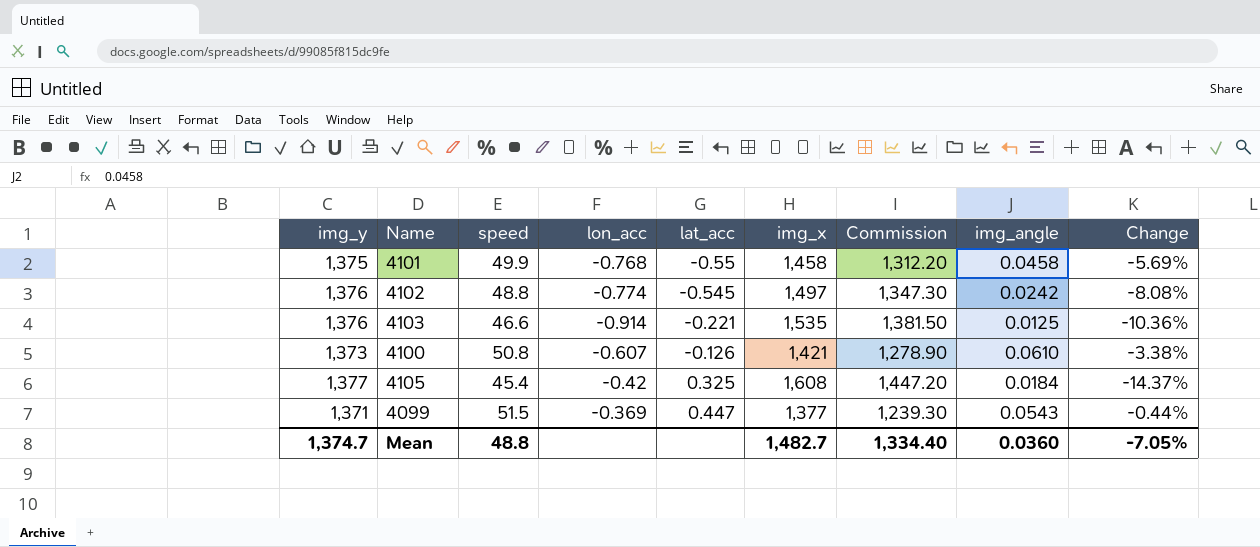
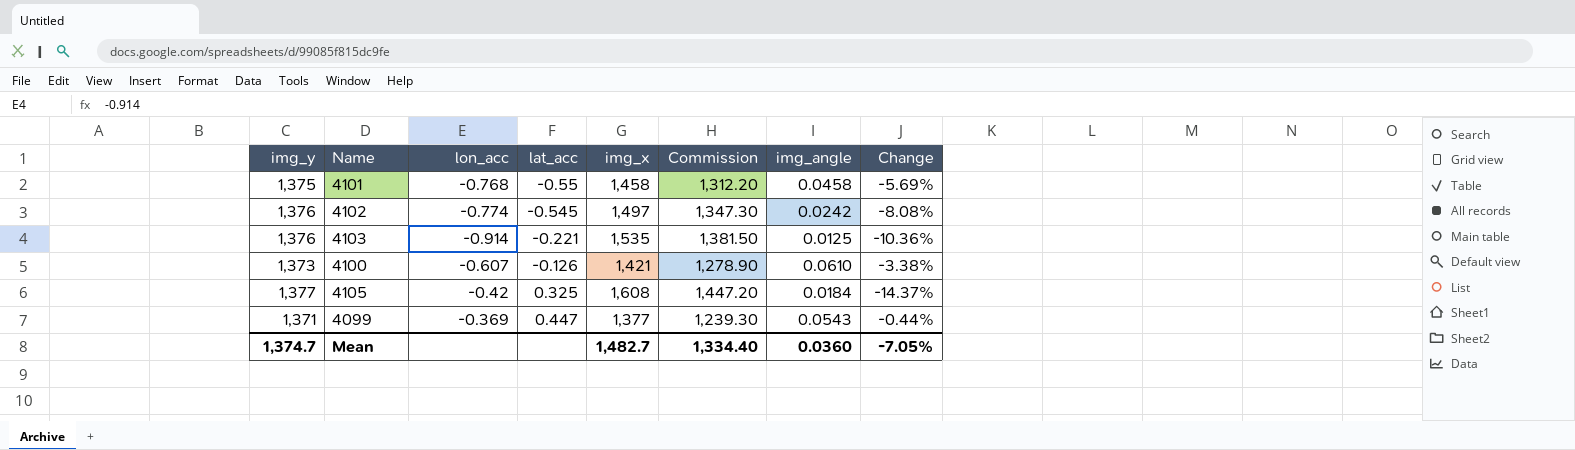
column speed | position: 3 -> none

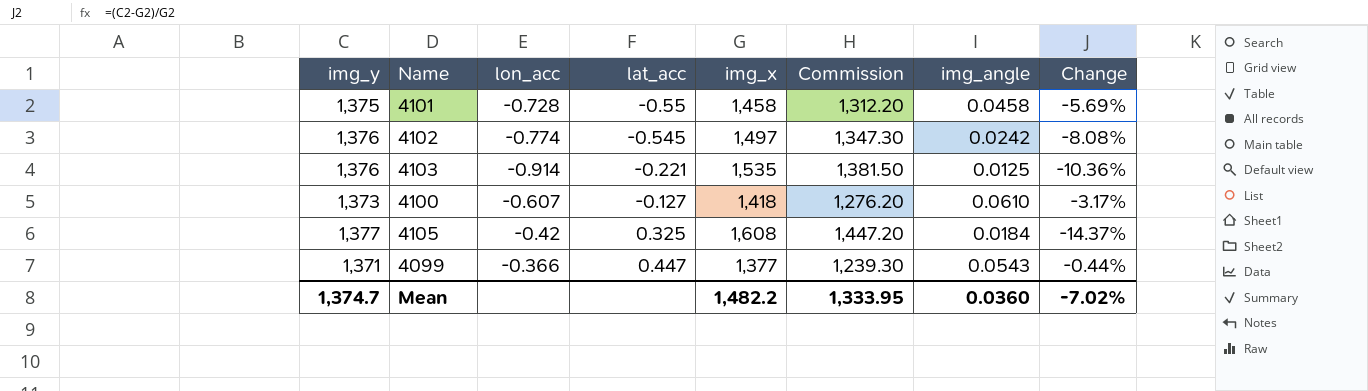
4101 | lon_acc: -0.768 -> -0.728
4100 | lat_acc: -0.126 -> -0.127
4100 | img_x: 1,421 -> 1,418
4100 | Commission: 1,278.90 -> 1,276.20
4100 | Change: -3.38% -> -3.17%
4099 | lon_acc: -0.369 -> -0.366
Mean | img_x: 1,482.7 -> 1,482.2
Mean | Commission: 1,334.40 -> 1,333.95
Mean | Change: -7.05% -> -7.02%

